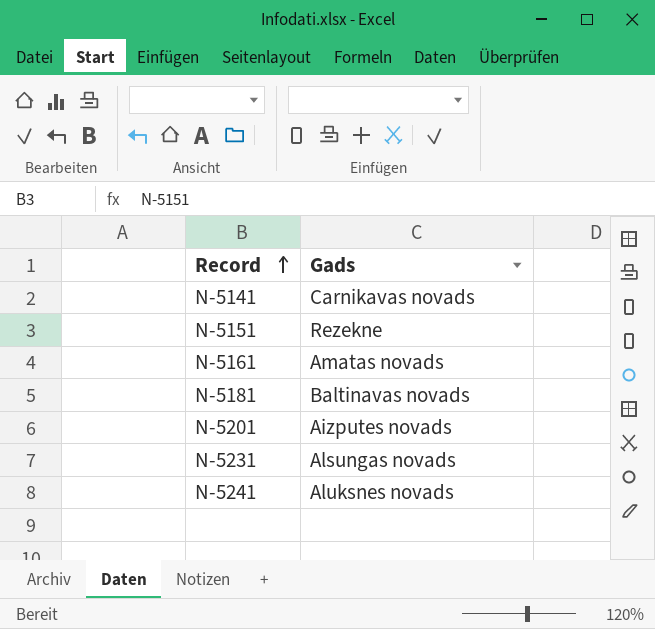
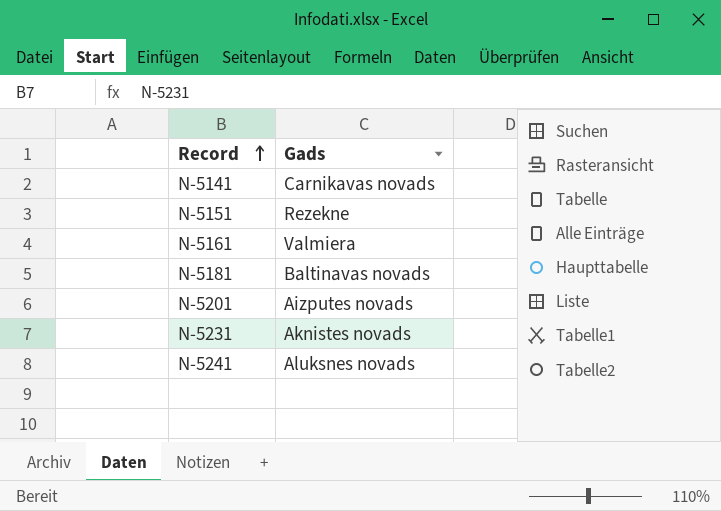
N-5161 | Gads: Amatas novads -> Valmiera
N-5231 | Gads: Alsungas novads -> Aknistes novads

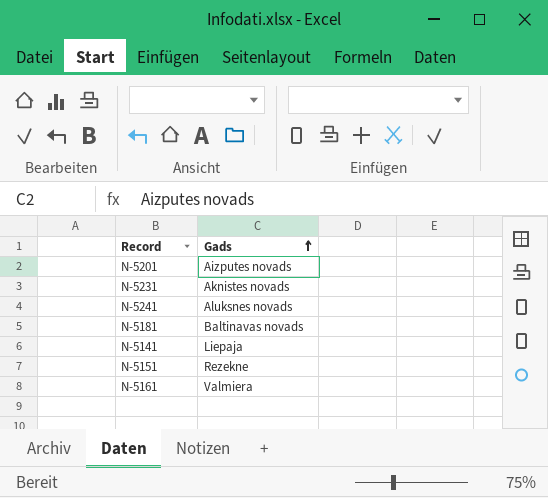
row order: Record ascending -> Gads ascending
N-5141 | Gads: Carnikavas novads -> Liepaja

